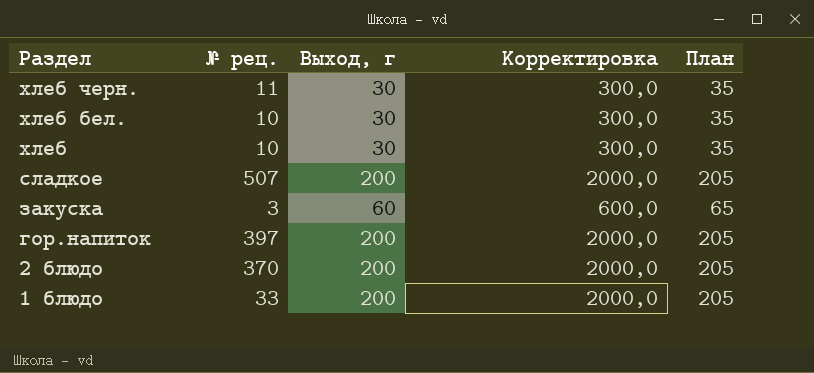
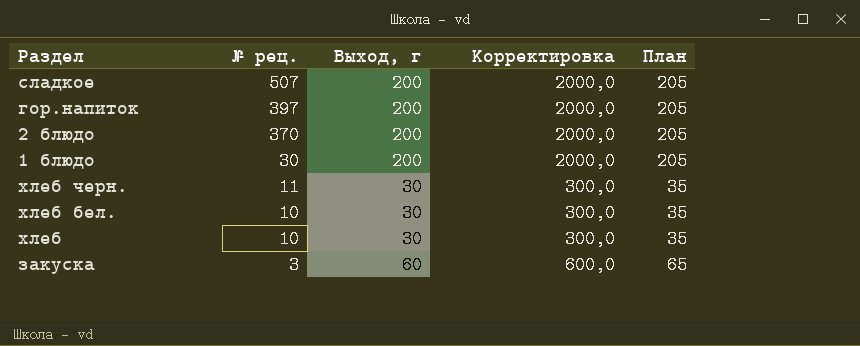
row order: Раздел descending -> № рец. descending
1 блюдо | № рец.: 33 -> 30

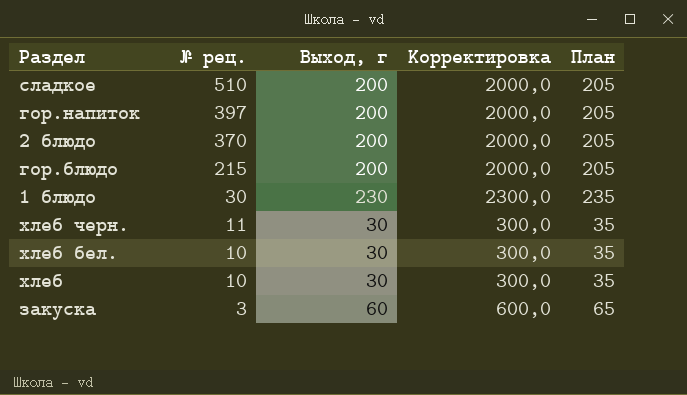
сладкое | № рец.: 507 -> 510
row гор.блюдо: none -> 215 | 200 | 2000,0 | 205
1 блюдо | Выход, г: 200 -> 230
1 блюдо | Корректировка: 2000,0 -> 2300,0
1 блюдо | План: 205 -> 235

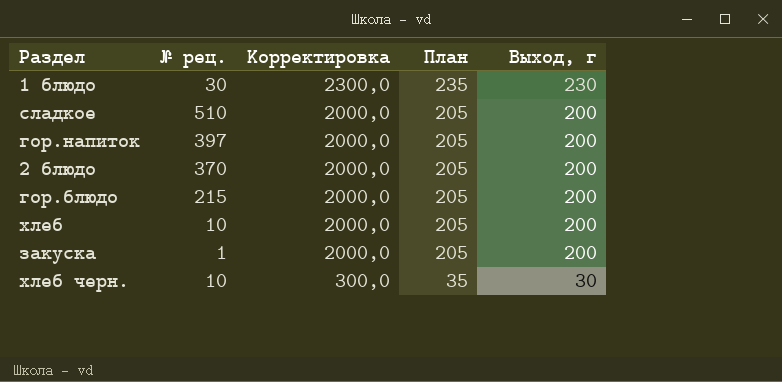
row order: № рец. descending -> Корректировка descending
column Выход, г | position: 3 -> 5
row хлеб бел.: 10 | 30 | 300,0 | 35 -> none
хлеб | Корректировка: 300,0 -> 2000,0
хлеб | План: 35 -> 205
хлеб | Выход, г: 30 -> 200
закуска | № рец.: 3 -> 1
закуска | Корректировка: 600,0 -> 2000,0
закуска | План: 65 -> 205
закуска | Выход, г: 60 -> 200
хлеб черн. | № рец.: 11 -> 10

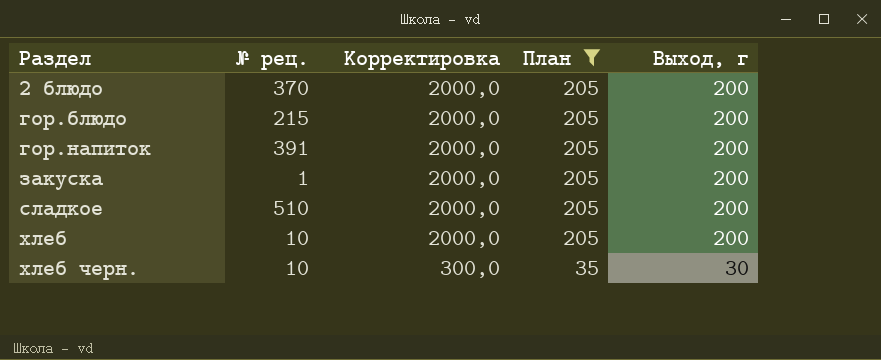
filter: none -> План != 235
row order: Корректировка descending -> Раздел ascending
гор.напиток | № рец.: 397 -> 391

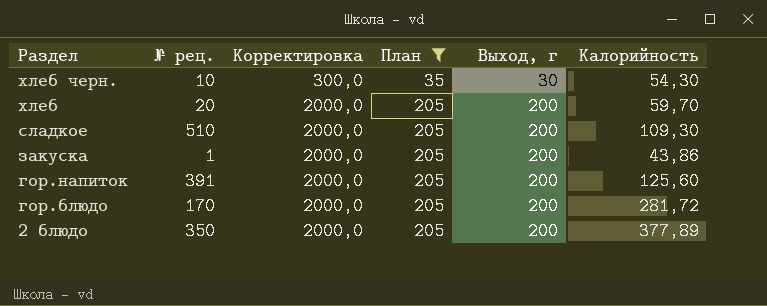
row order: Раздел ascending -> Раздел descending
column Калорийность | position: none -> 6
хлеб | № рец.: 10 -> 20
гор.блюдо | № рец.: 215 -> 170
2 блюдо | № рец.: 370 -> 350

